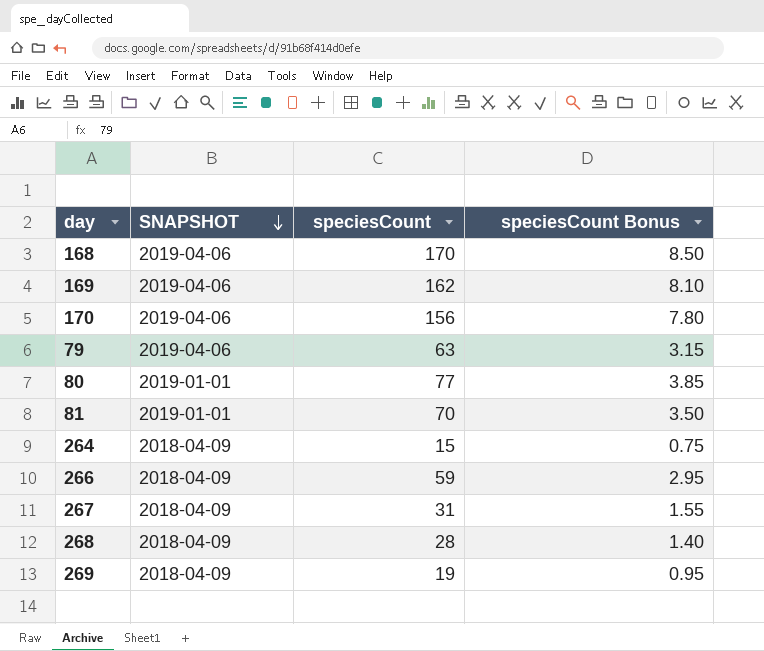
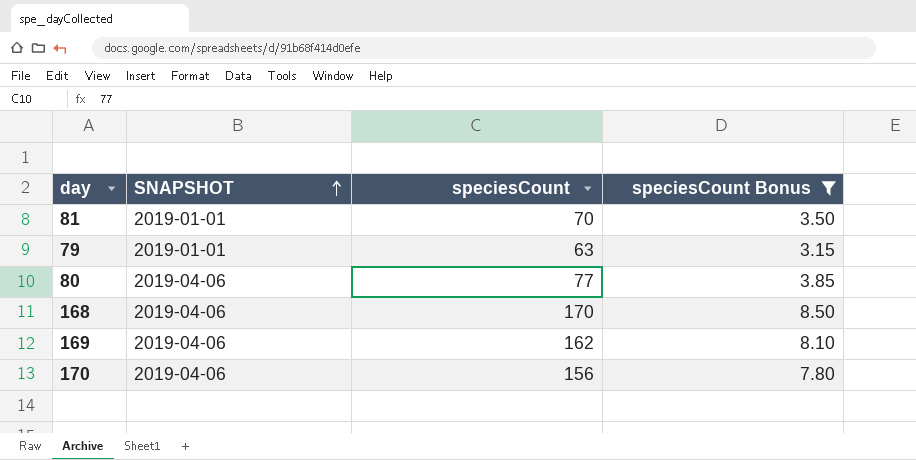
filter: none -> speciesCount Bonus >= 3.15
row order: SNAPSHOT descending -> SNAPSHOT ascending
79 | SNAPSHOT: 2019-04-06 -> 2019-01-01
80 | SNAPSHOT: 2019-01-01 -> 2019-04-06

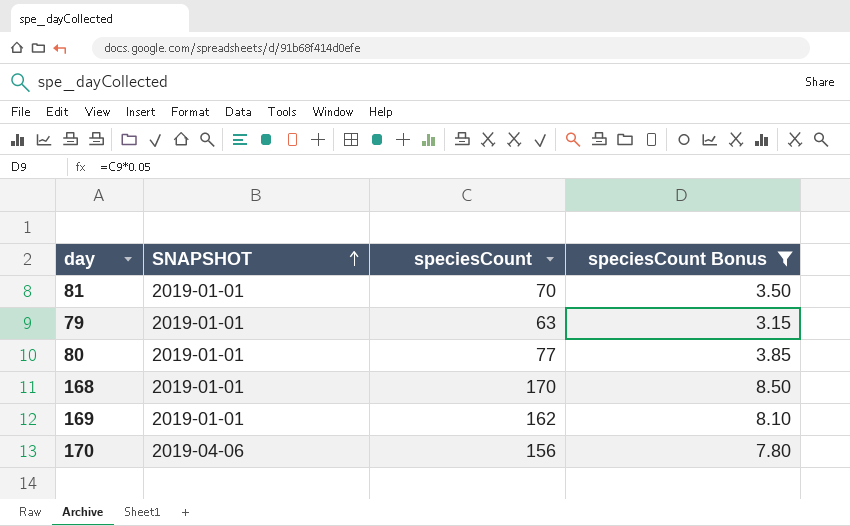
80 | SNAPSHOT: 2019-04-06 -> 2019-01-01
168 | SNAPSHOT: 2019-04-06 -> 2019-01-01
169 | SNAPSHOT: 2019-04-06 -> 2019-01-01

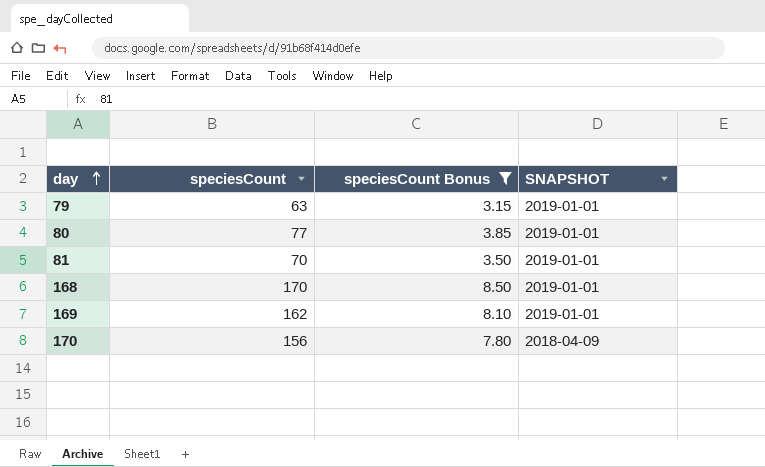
row order: SNAPSHOT ascending -> day ascending
column SNAPSHOT | position: 2 -> 4
170 | SNAPSHOT: 2019-04-06 -> 2018-04-09

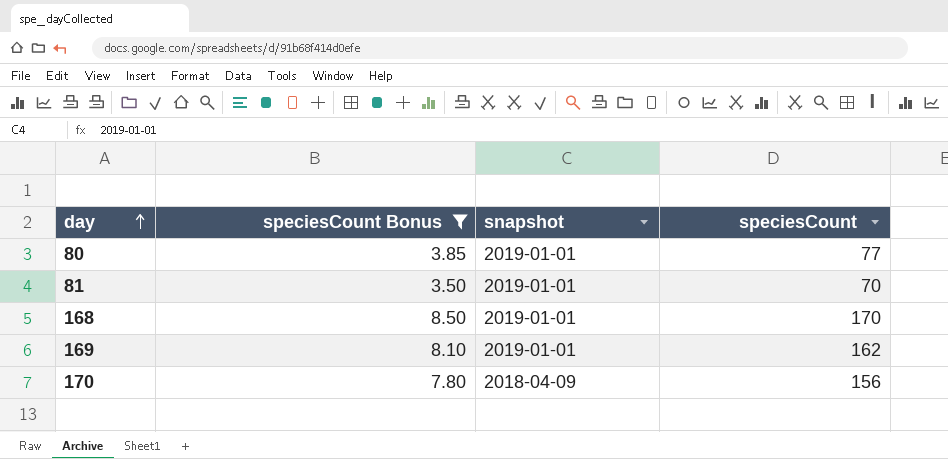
column name: SNAPSHOT -> snapshot
column speciesCount | position: 2 -> 4
row 79: 63 | 3.15 | 2019-01-01 -> none

